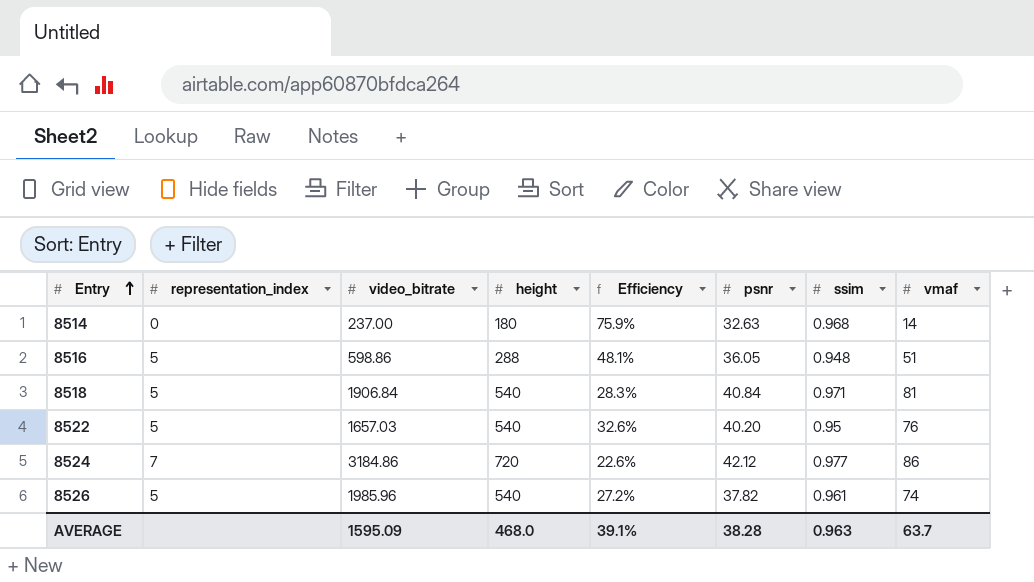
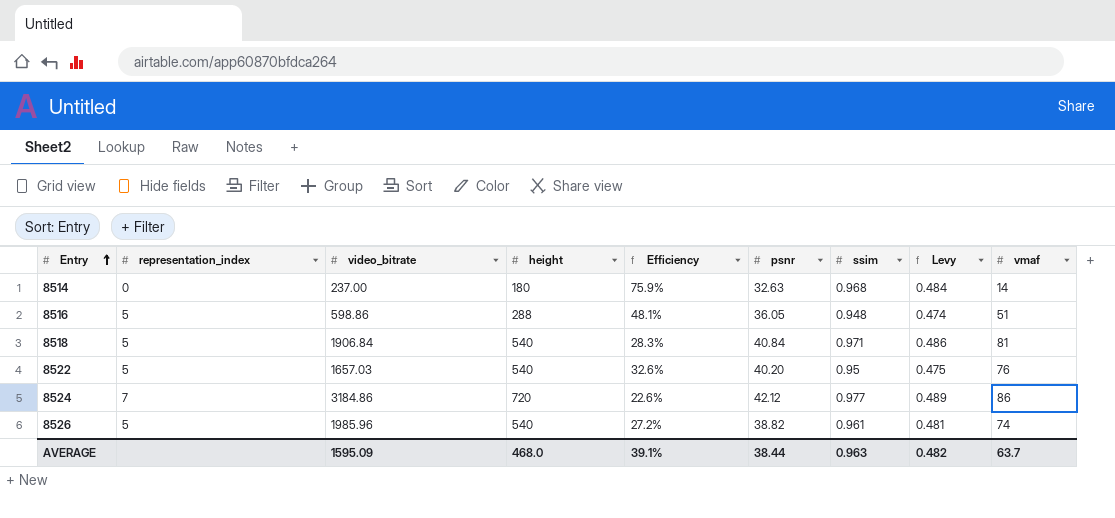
column Levy | formula: none -> [ssim] * 0.5
8526 | psnr: 37.82 -> 38.82
AVERAGE | psnr: 38.28 -> 38.44

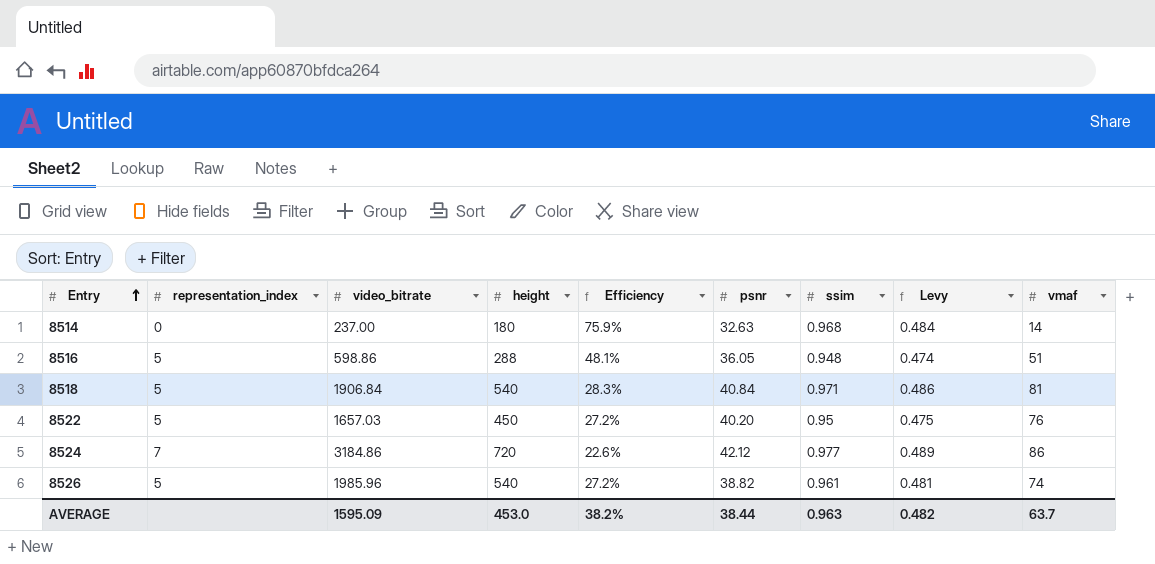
8522 | height: 540 -> 450
8522 | Efficiency: 32.6% -> 27.2%
AVERAGE | height: 468.0 -> 453.0
AVERAGE | Efficiency: 39.1% -> 38.2%

